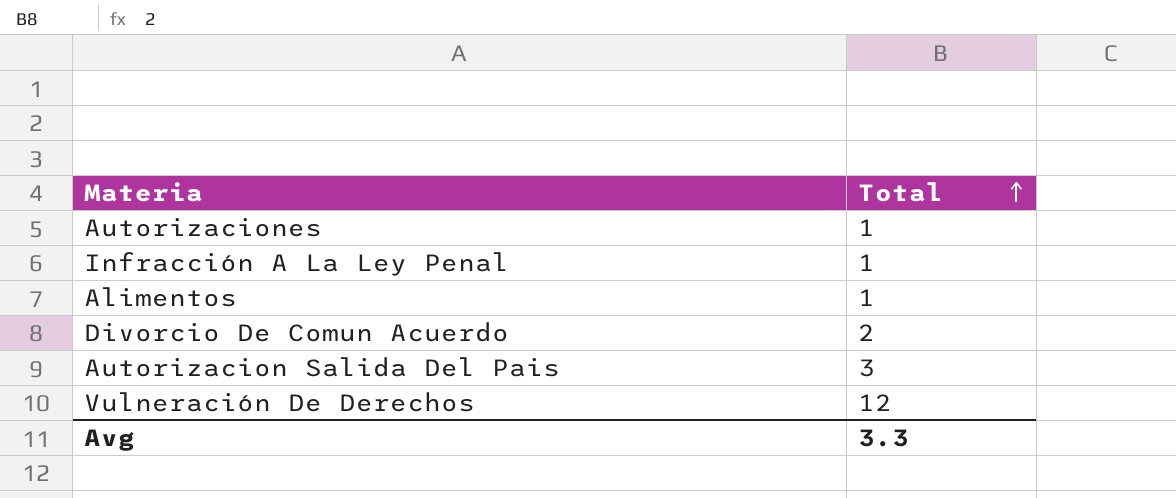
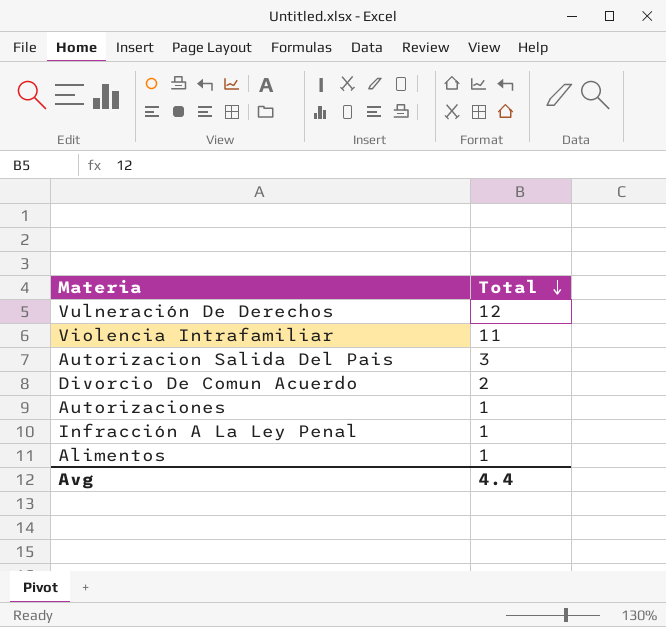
row order: Total ascending -> Total descending
row Violencia Intrafamiliar: none -> 11
Avg | Total: 3.3 -> 4.4

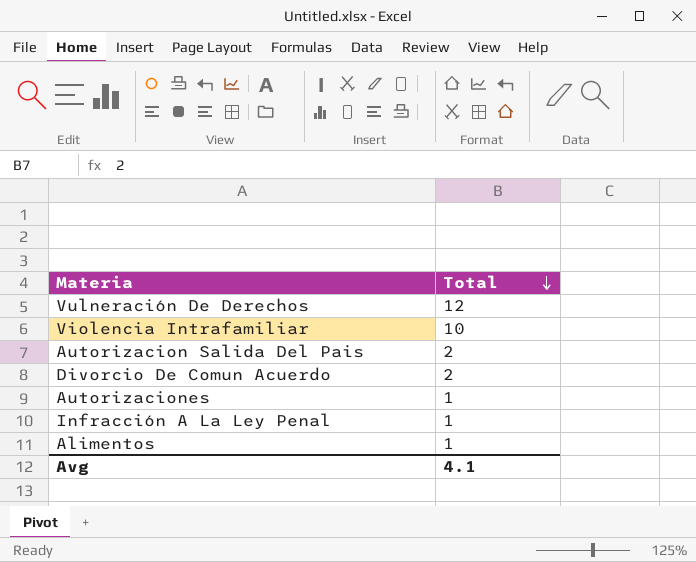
Violencia Intrafamiliar | Total: 11 -> 10
Autorizacion Salida Del Pais | Total: 3 -> 2
Avg | Total: 4.4 -> 4.1

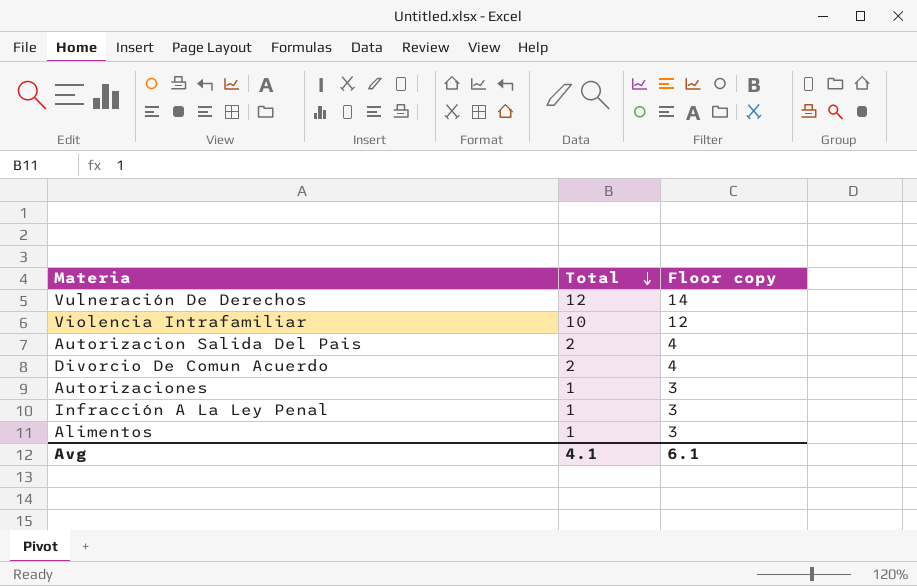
column Floor copy | formula: none -> [Total] + 2

